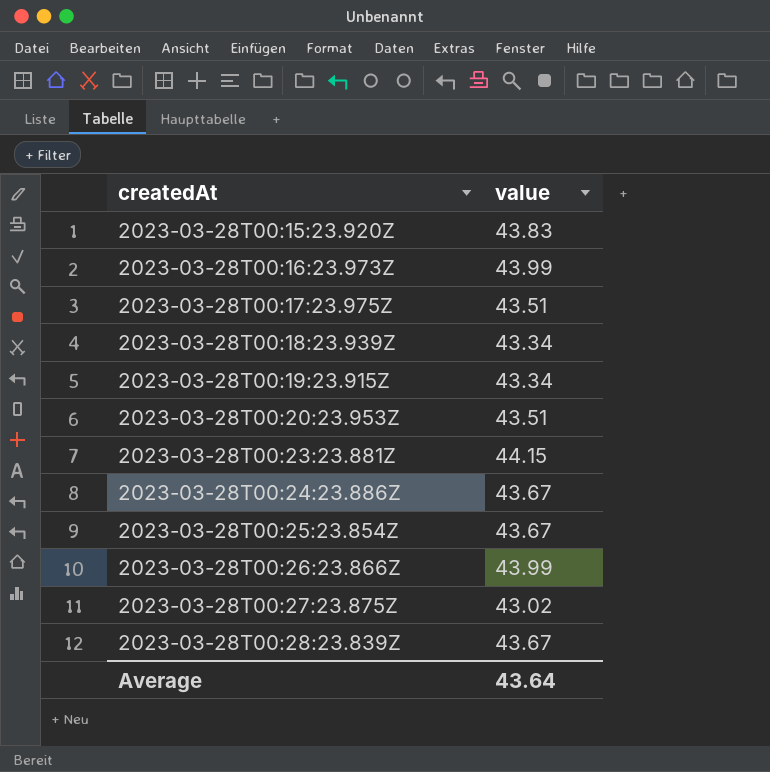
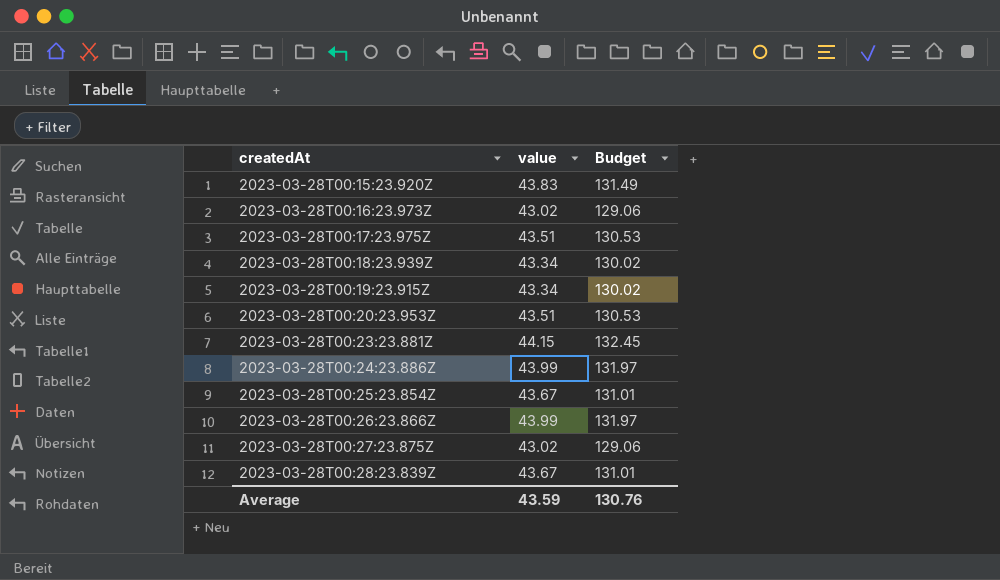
column Budget | formula: none -> [value] * 3
2023-03-28T00:16:23.973Z | value: 43.99 -> 43.02
2023-03-28T00:24:23.886Z | value: 43.67 -> 43.99
Average | value: 43.64 -> 43.59

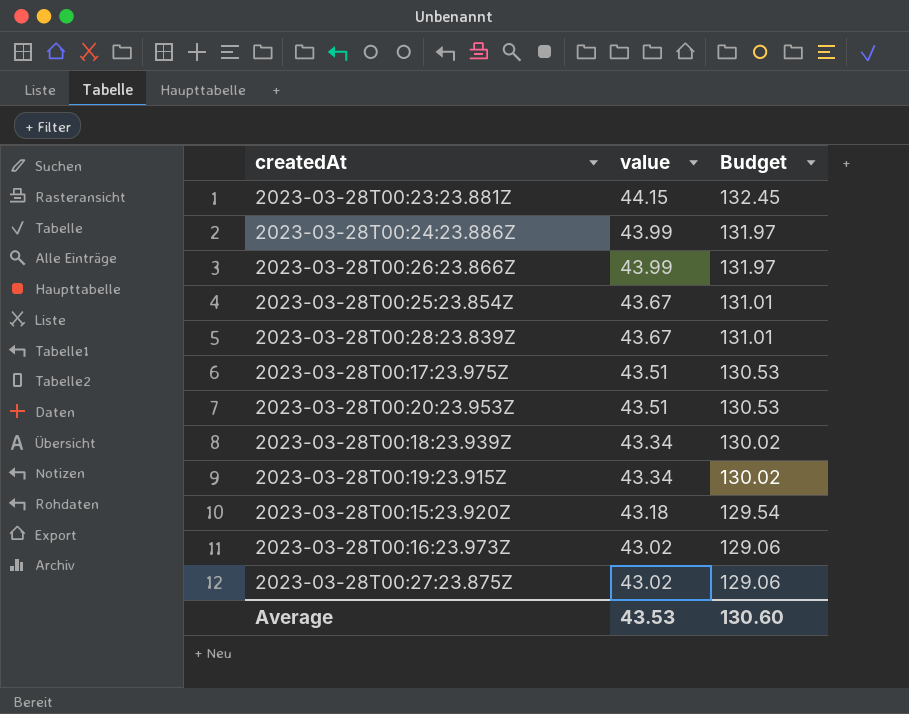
row order: createdAt ascending -> value descending
2023-03-28T00:15:23.920Z | value: 43.83 -> 43.18
2023-03-28T00:15:23.920Z | Budget: 131.49 -> 129.54
Average | value: 43.59 -> 43.53
Average | Budget: 130.76 -> 130.60

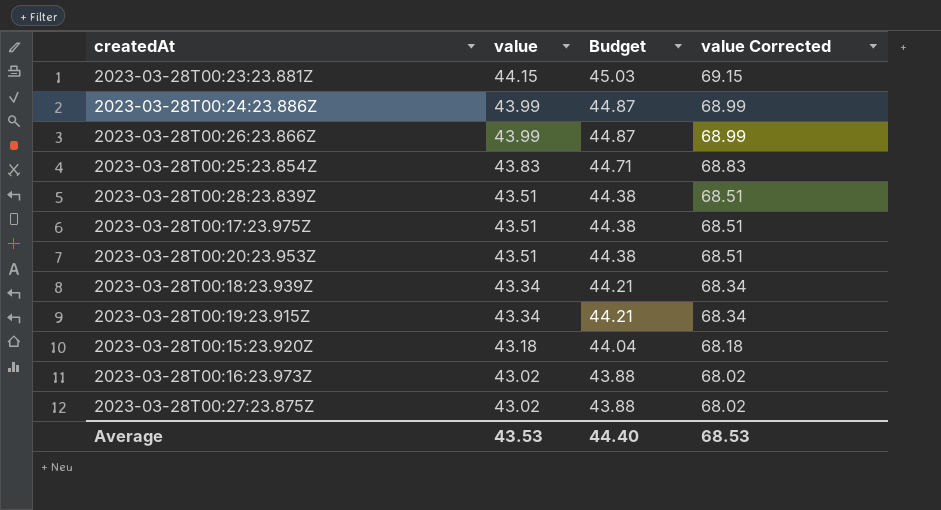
column Budget | formula: [value] * 3 -> [value] * 1.02
column value Corrected | formula: none -> [value] + 25
2023-03-28T00:25:23.854Z | value: 43.67 -> 43.83
2023-03-28T00:28:23.839Z | value: 43.67 -> 43.51
Average | Budget: 130.60 -> 44.40

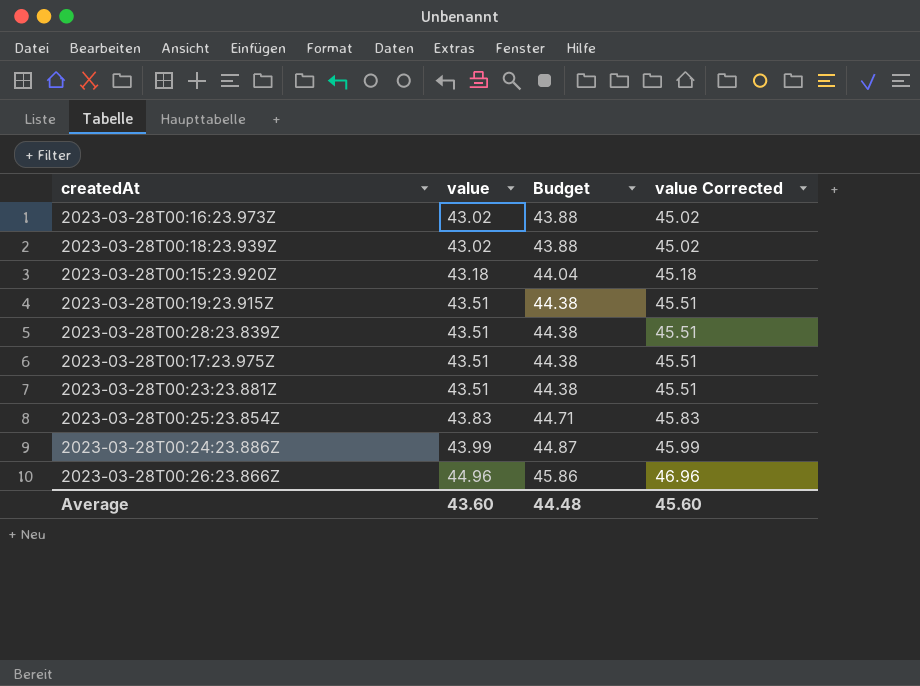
row order: value descending -> value ascending
column value Corrected | formula: [value] + 25 -> [value] + 2
row 2023-03-28T00:20:23.953Z: 43.51 | 44.38 | 68.51 -> none
row 2023-03-28T00:27:23.875Z: 43.02 | 43.88 | 68.02 -> none
2023-03-28T00:18:23.939Z | value: 43.34 -> 43.02
2023-03-28T00:18:23.939Z | Budget: 44.21 -> 43.88
2023-03-28T00:19:23.915Z | value: 43.34 -> 43.51
2023-03-28T00:19:23.915Z | Budget: 44.21 -> 44.38
2023-03-28T00:23:23.881Z | value: 44.15 -> 43.51
2023-03-28T00:23:23.881Z | Budget: 45.03 -> 44.38
2023-03-28T00:26:23.866Z | value: 43.99 -> 44.96
2023-03-28T00:26:23.866Z | Budget: 44.87 -> 45.86
Average | value: 43.53 -> 43.60
Average | Budget: 44.40 -> 44.48
Average | value Corrected: 68.53 -> 45.60

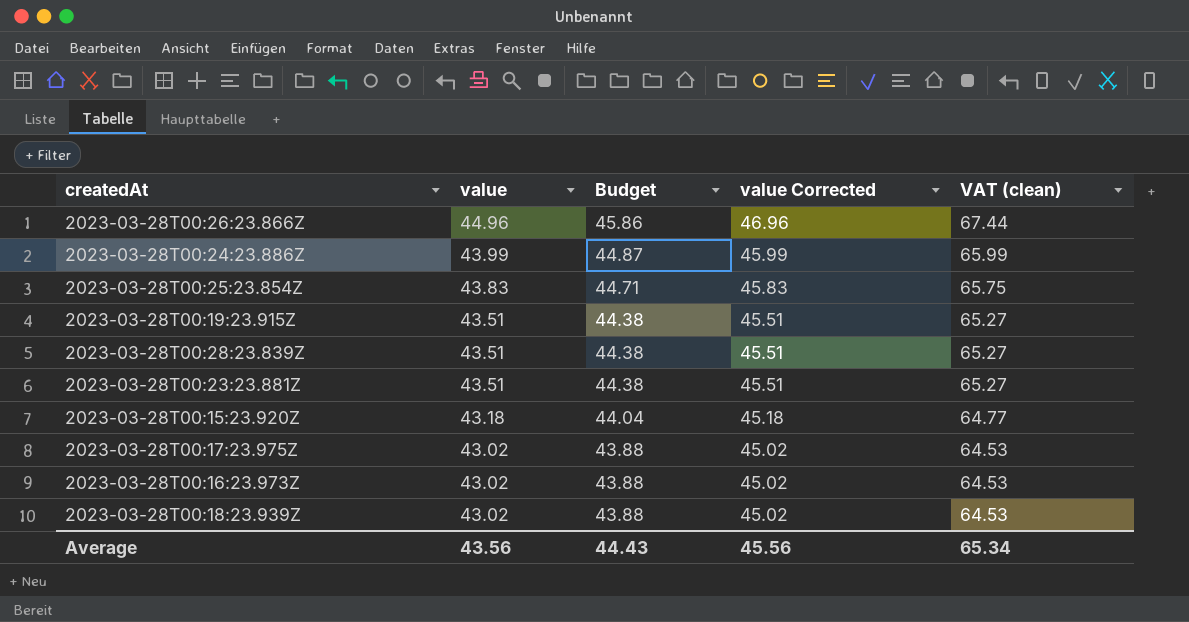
row order: value ascending -> value descending
column VAT (clean) | formula: none -> [value] * 1.5
2023-03-28T00:17:23.975Z | value: 43.51 -> 43.02
2023-03-28T00:17:23.975Z | Budget: 44.38 -> 43.88
2023-03-28T00:17:23.975Z | value Corrected: 45.51 -> 45.02
Average | value: 43.60 -> 43.56
Average | Budget: 44.48 -> 44.43
Average | value Corrected: 45.60 -> 45.56

